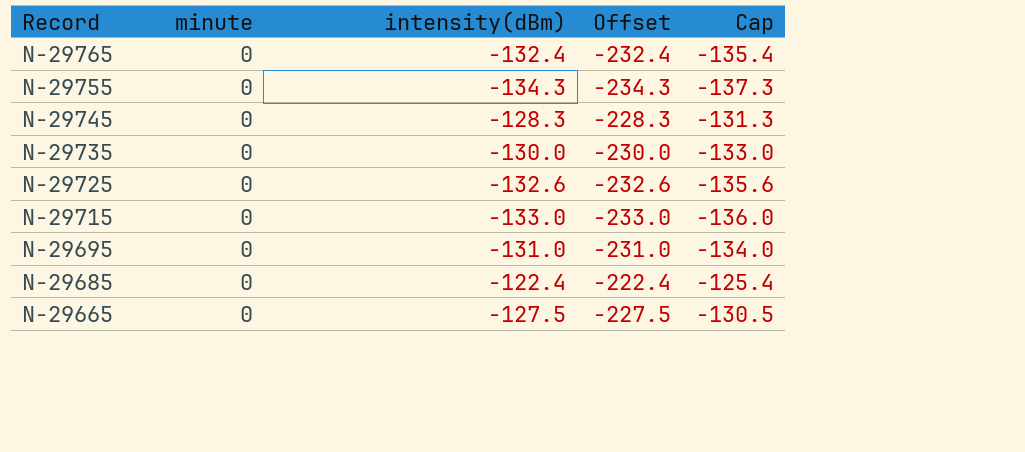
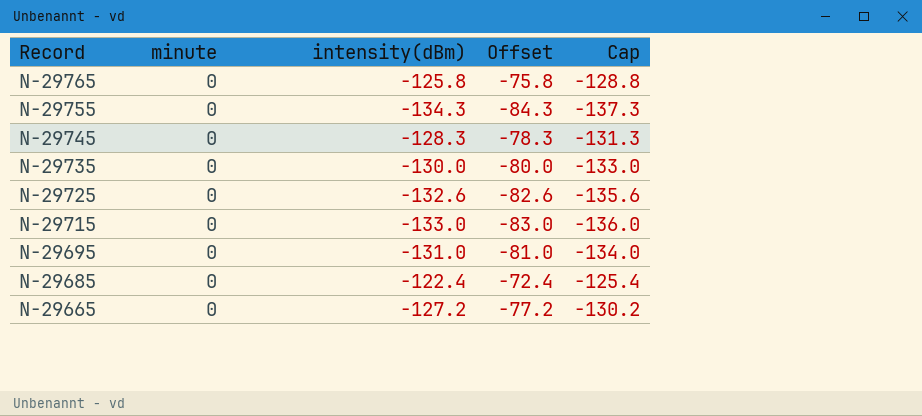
column Offset | formula: [intensity(dBm)] - 100 -> [intensity(dBm)] + 50
N-29765 | intensity(dBm): -132.4 -> -125.8
N-29765 | Cap: -135.4 -> -128.8
N-29665 | intensity(dBm): -127.5 -> -127.2
N-29665 | Cap: -130.5 -> -130.2

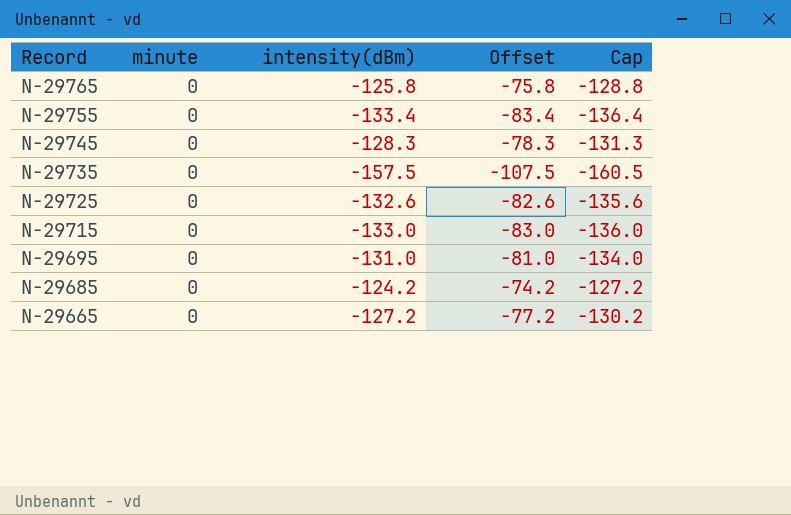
N-29755 | intensity(dBm): -134.3 -> -133.4
N-29755 | Offset: -84.3 -> -83.4
N-29755 | Cap: -137.3 -> -136.4
N-29735 | intensity(dBm): -130.0 -> -157.5
N-29735 | Offset: -80.0 -> -107.5
N-29735 | Cap: -133.0 -> -160.5
N-29685 | intensity(dBm): -122.4 -> -124.2
N-29685 | Offset: -72.4 -> -74.2
N-29685 | Cap: -125.4 -> -127.2

